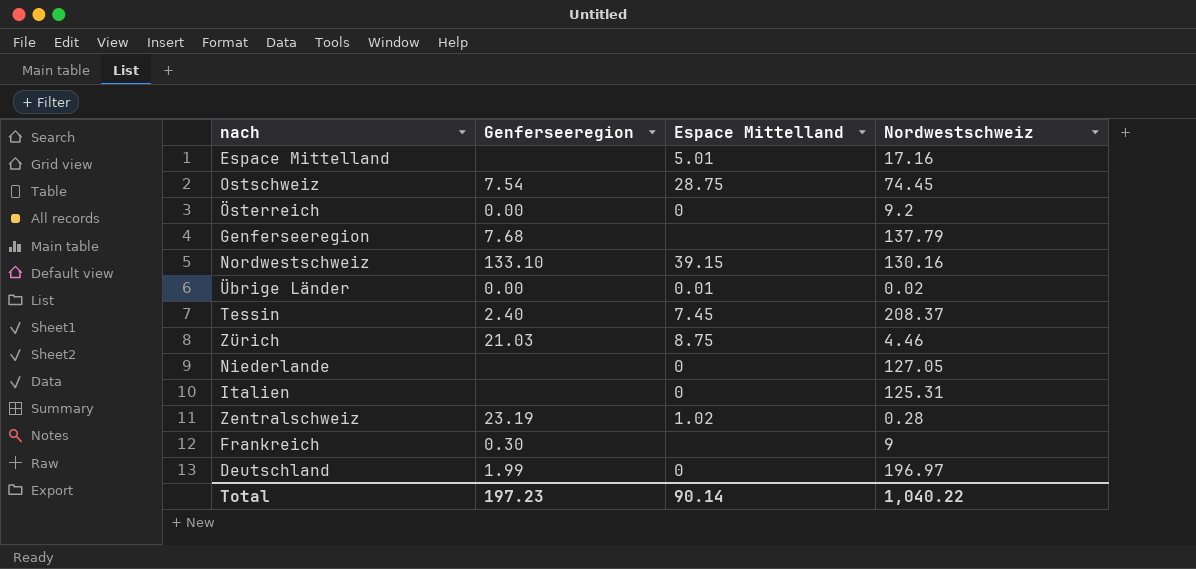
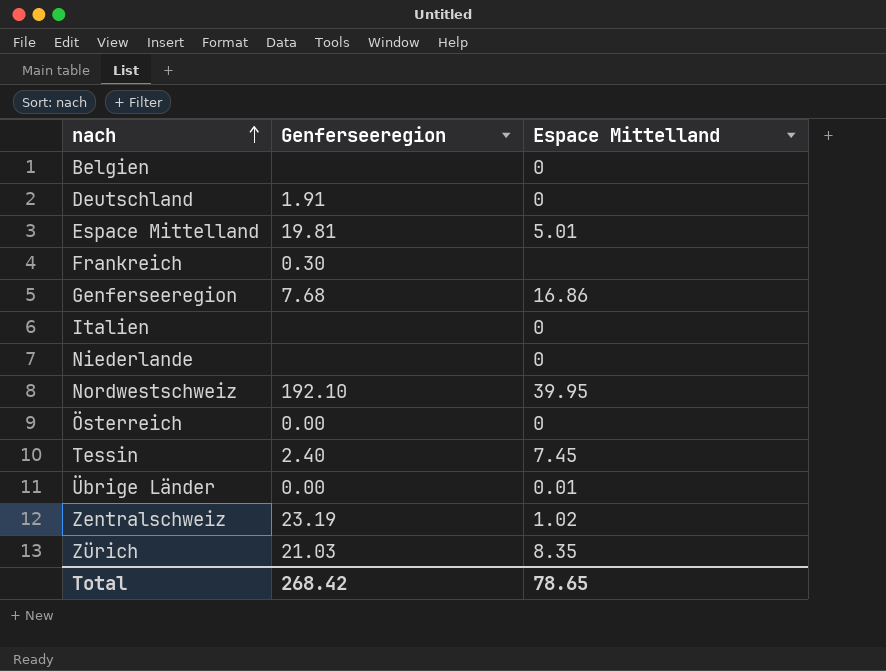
row order: none -> nach ascending
column Nordwestschweiz | position: 4 -> none
row Ostschweiz: 7.54 | 28.75 | 74.45 -> none
row Belgien: none -> none | 0
Deutschland | Genferseeregion: 1.99 -> 1.91
Espace Mittelland | Genferseeregion: none -> 19.81
Genferseeregion | Espace Mittelland: none -> 16.86
Nordwestschweiz | Genferseeregion: 133.10 -> 192.10
Nordwestschweiz | Espace Mittelland: 39.15 -> 39.95
Zürich | Espace Mittelland: 8.75 -> 8.35
Total | Genferseeregion: 197.23 -> 268.42
Total | Espace Mittelland: 90.14 -> 78.65

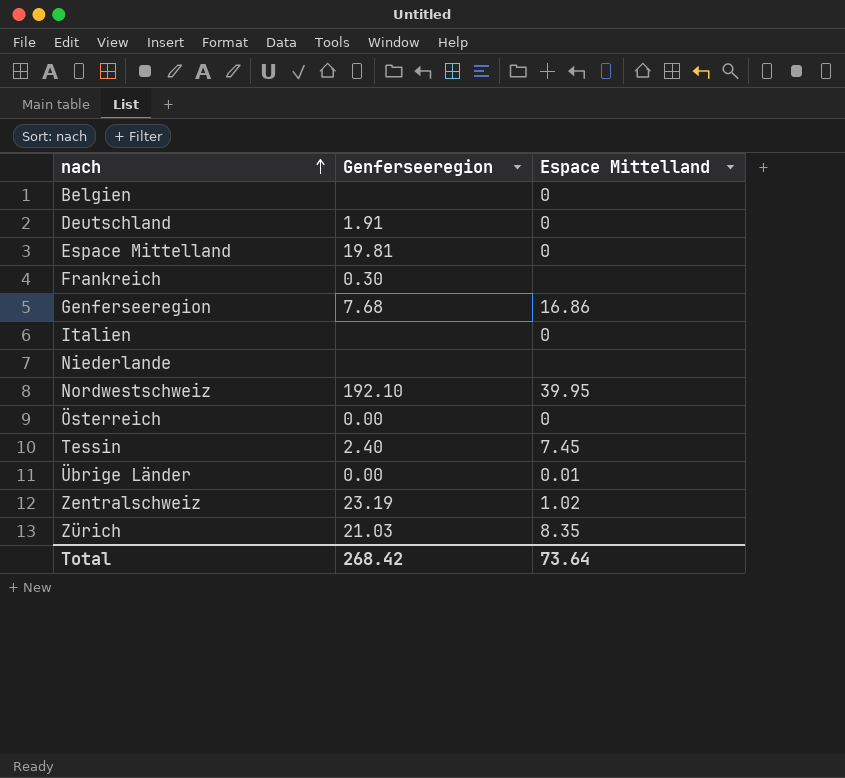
Espace Mittelland | Espace Mittelland: 5.01 -> 0
Niederlande | Espace Mittelland: 0 -> none
Total | Espace Mittelland: 78.65 -> 73.64

